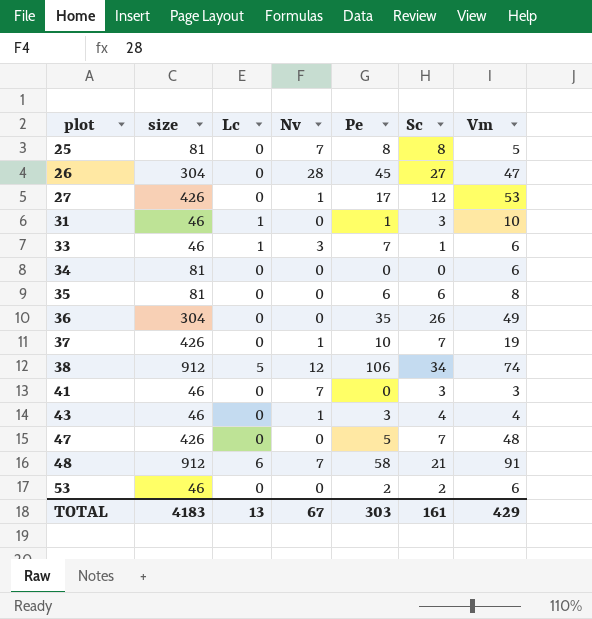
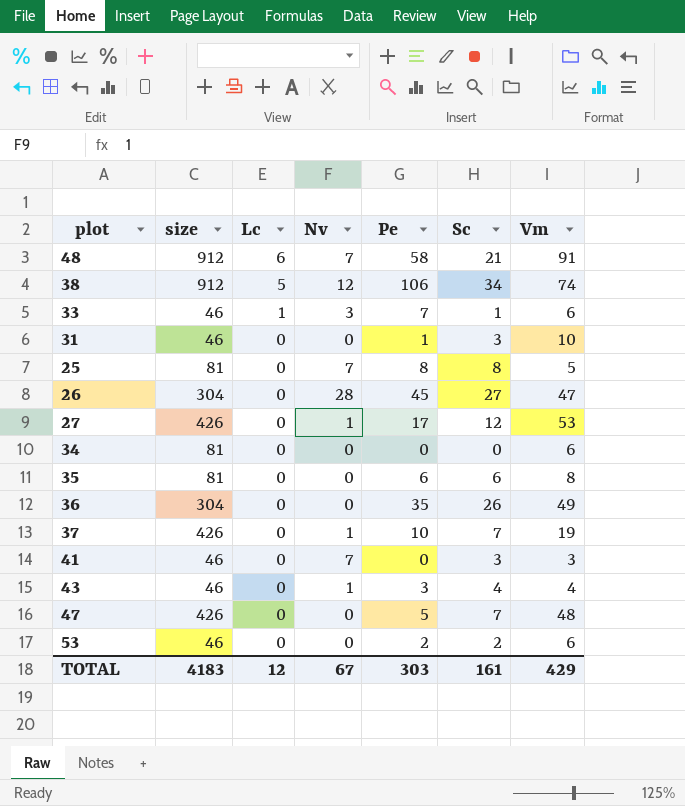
row order: plot ascending -> Lc descending
31 | Lc: 1 -> 0
TOTAL | Lc: 13 -> 12

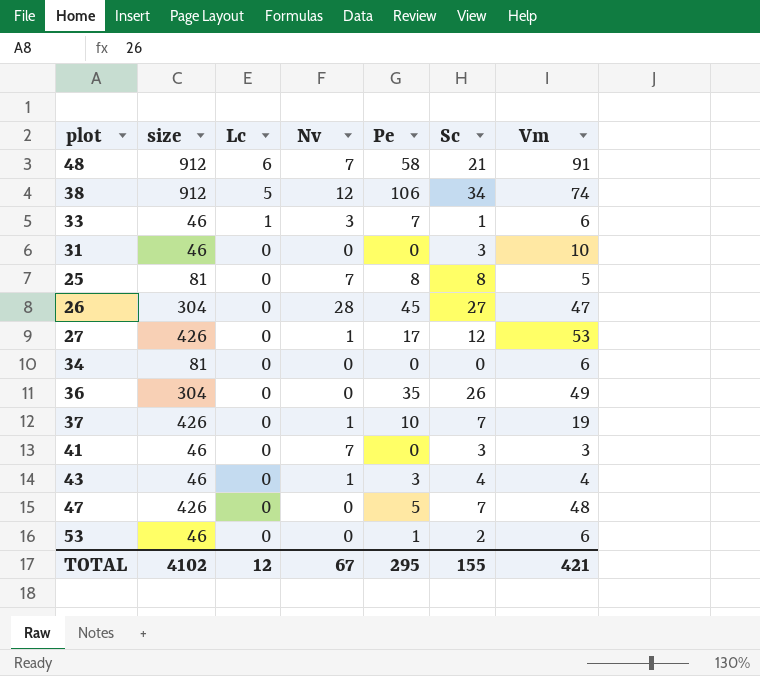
row 35: 81 | 0 | 0 | 6 | 6 | 8 -> none
31 | Pe: 1 -> 0
53 | Pe: 2 -> 1
TOTAL | size: 4183 -> 4102
TOTAL | Pe: 303 -> 295
TOTAL | Sc: 161 -> 155
TOTAL | Vm: 429 -> 421

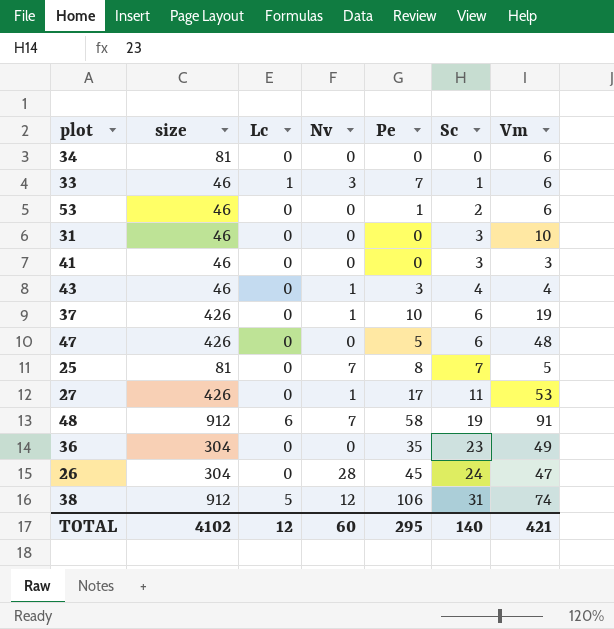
row order: Lc descending -> Sc ascending
41 | Nv: 7 -> 0
37 | Sc: 7 -> 6
47 | Sc: 7 -> 6
25 | Sc: 8 -> 7
27 | Sc: 12 -> 11
48 | Sc: 21 -> 19
36 | Sc: 26 -> 23
26 | Sc: 27 -> 24
38 | Sc: 34 -> 31
TOTAL | Nv: 67 -> 60
TOTAL | Sc: 155 -> 140

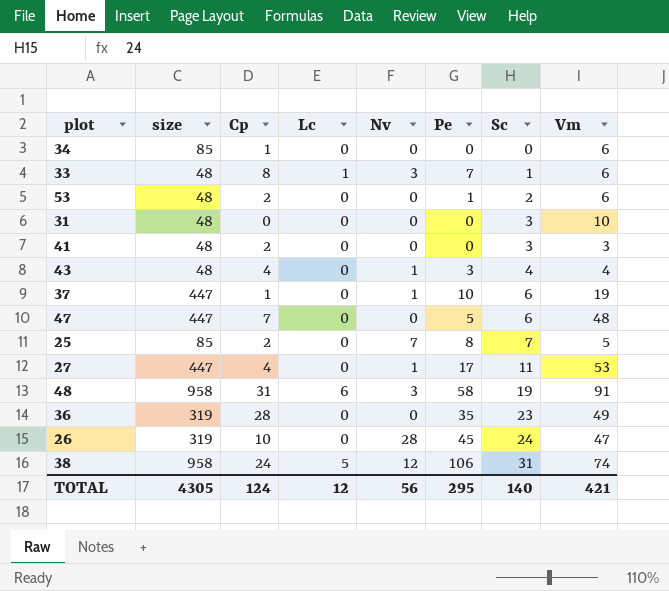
column Cp | position: none -> 3
34 | size: 81 -> 85
33 | size: 46 -> 48
53 | size: 46 -> 48
31 | size: 46 -> 48
41 | size: 46 -> 48
43 | size: 46 -> 48
37 | size: 426 -> 447
47 | size: 426 -> 447
25 | size: 81 -> 85
27 | size: 426 -> 447
48 | size: 912 -> 958
48 | Nv: 7 -> 3
36 | size: 304 -> 319
26 | size: 304 -> 319
38 | size: 912 -> 958
TOTAL | size: 4102 -> 4305
TOTAL | Nv: 60 -> 56

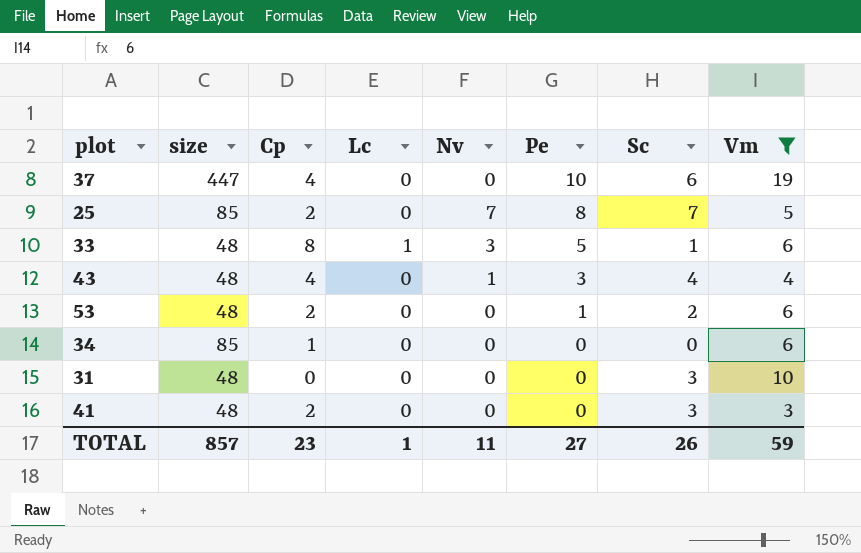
filter: none -> Vm <= 19
row order: Sc ascending -> Pe descending
37 | Cp: 1 -> 4
37 | Nv: 1 -> 0
33 | Pe: 7 -> 5
TOTAL | size: 4305 -> 857
TOTAL | Cp: 124 -> 23
TOTAL | Lc: 12 -> 1
TOTAL | Nv: 56 -> 11
TOTAL | Pe: 295 -> 27
TOTAL | Sc: 140 -> 26
TOTAL | Vm: 421 -> 59

